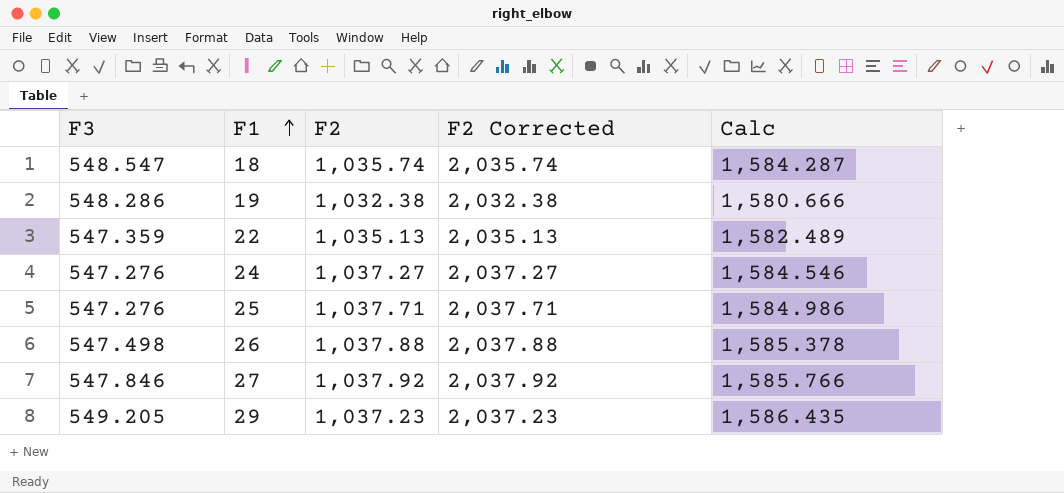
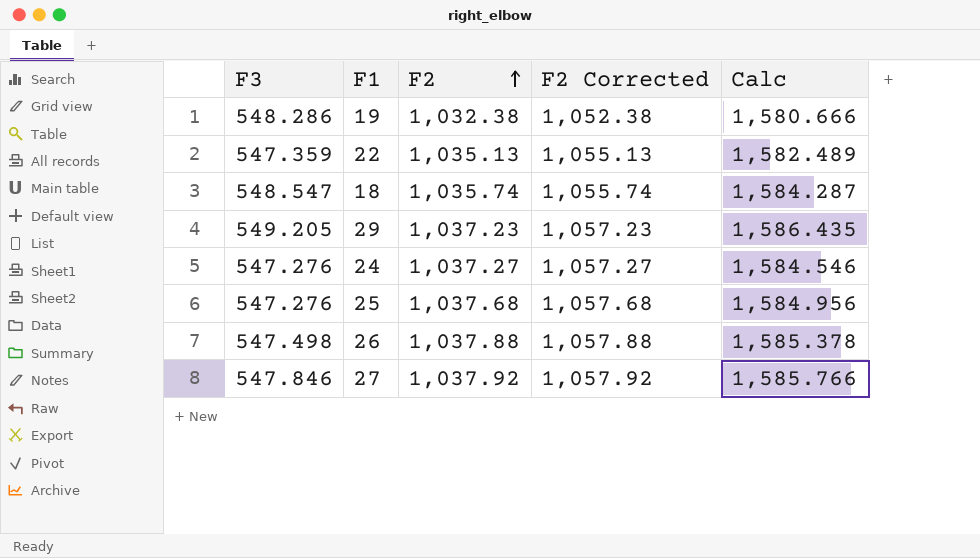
row order: F1 ascending -> F2 ascending
column F2 Corrected | formula: [F2] + 1000 -> [F2] + 20
25 | F2: 1,037.71 -> 1,037.68
25 | Calc: 1,584.986 -> 1,584.956

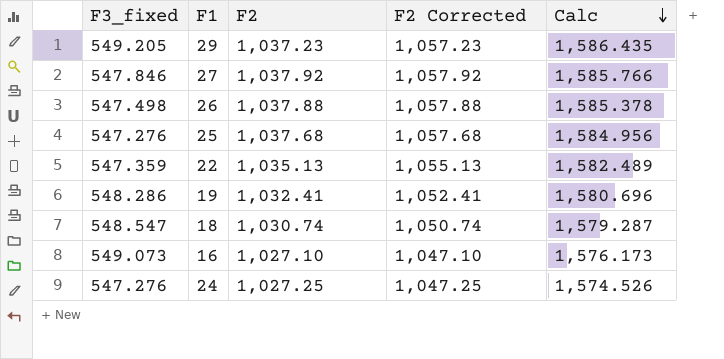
row order: F2 ascending -> Calc descending
column name: F3 -> F3_fixed
19 | F2: 1,032.38 -> 1,032.41
19 | F2 Corrected: 1,052.38 -> 1,052.41
19 | Calc: 1,580.666 -> 1,580.696
18 | F2: 1,035.74 -> 1,030.74
18 | F2 Corrected: 1,055.74 -> 1,050.74
18 | Calc: 1,584.287 -> 1,579.287
row 16: none -> 549.073 | 1,027.10 | 1,047.10 | 1,576.173
24 | F2: 1,037.27 -> 1,027.25
24 | F2 Corrected: 1,057.27 -> 1,047.25
24 | Calc: 1,584.546 -> 1,574.526

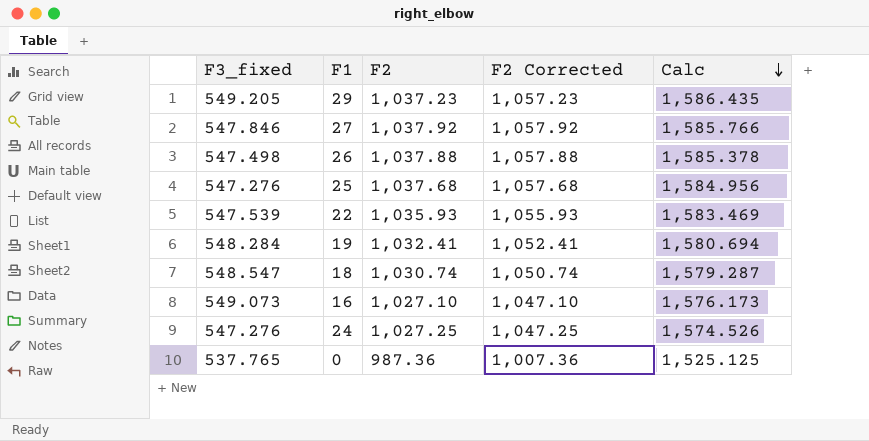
22 | F3_fixed: 547.359 -> 547.539
22 | F2: 1,035.13 -> 1,035.93
22 | F2 Corrected: 1,055.13 -> 1,055.93
22 | Calc: 1,582.489 -> 1,583.469
19 | F3_fixed: 548.286 -> 548.284
19 | Calc: 1,580.696 -> 1,580.694
row 0: none -> 537.765 | 987.36 | 1,007.36 | 1,525.125

